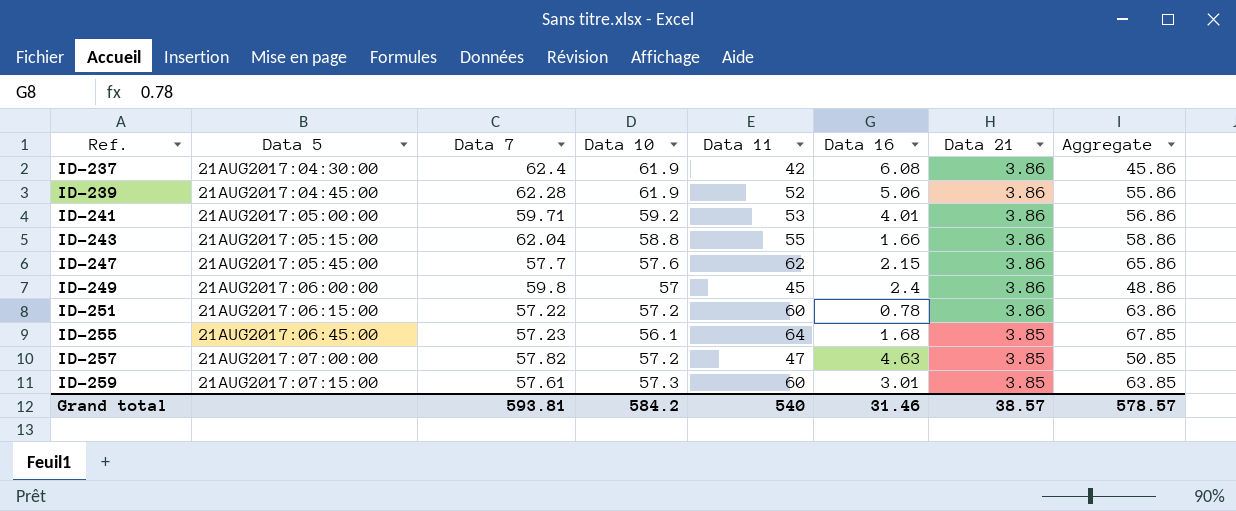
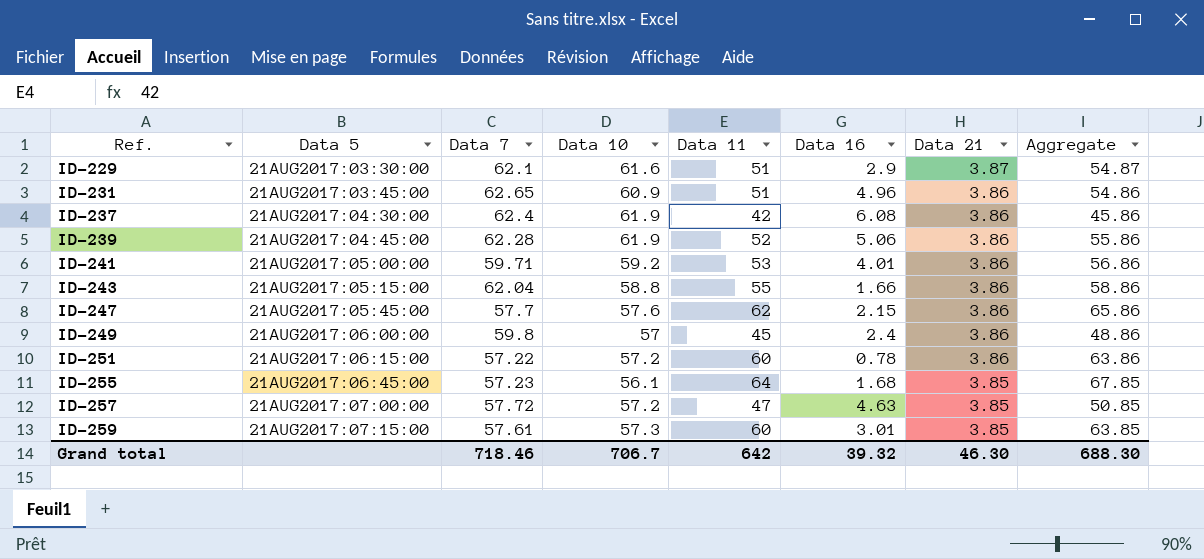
row ID-229: none -> 21AUG2017:03:30:00 | 62.1 | 61.6 | 51 | 2.9 | 3.87 | 54.87
row ID-231: none -> 21AUG2017:03:45:00 | 62.65 | 60.9 | 51 | 4.96 | 3.86 | 54.86
ID-257 | Data 7: 57.82 -> 57.72
Grand total | Data 7: 593.81 -> 718.46
Grand total | Data 10: 584.2 -> 706.7
Grand total | Data 11: 540 -> 642
Grand total | Data 16: 31.46 -> 39.32
Grand total | Data 21: 38.57 -> 46.30
Grand total | Aggregate: 578.57 -> 688.30

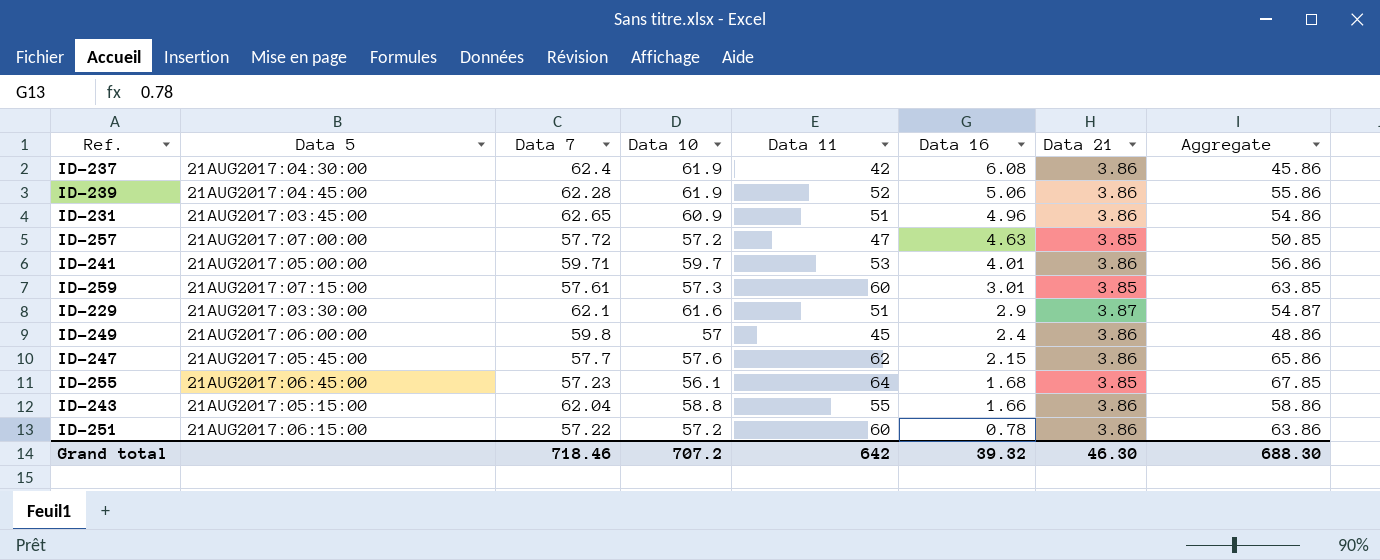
row order: Ref. ascending -> Data 16 descending
ID-241 | Data 10: 59.2 -> 59.7
Grand total | Data 10: 706.7 -> 707.2

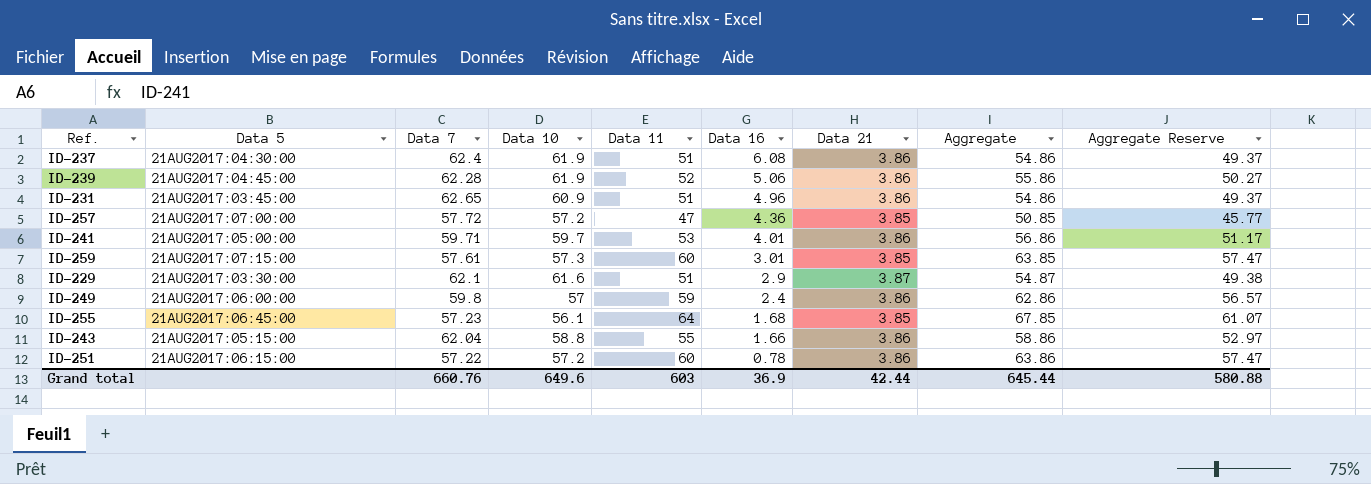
column Aggregate Reserve | formula: none -> [Aggregate] * 0.9
row ID-247: 21AUG2017:05:45:00 | 57.7 | 57.6 | 62 | 2.15 | 3.86 | 65.86 -> none
ID-237 | Data 11: 42 -> 51
ID-237 | Aggregate: 45.86 -> 54.86
ID-257 | Data 16: 4.63 -> 4.36
ID-249 | Data 11: 45 -> 59
ID-249 | Aggregate: 48.86 -> 62.86
Grand total | Data 7: 718.46 -> 660.76
Grand total | Data 10: 707.2 -> 649.6
Grand total | Data 11: 642 -> 603
Grand total | Data 16: 39.32 -> 36.9
Grand total | Data 21: 46.30 -> 42.44
Grand total | Aggregate: 688.30 -> 645.44

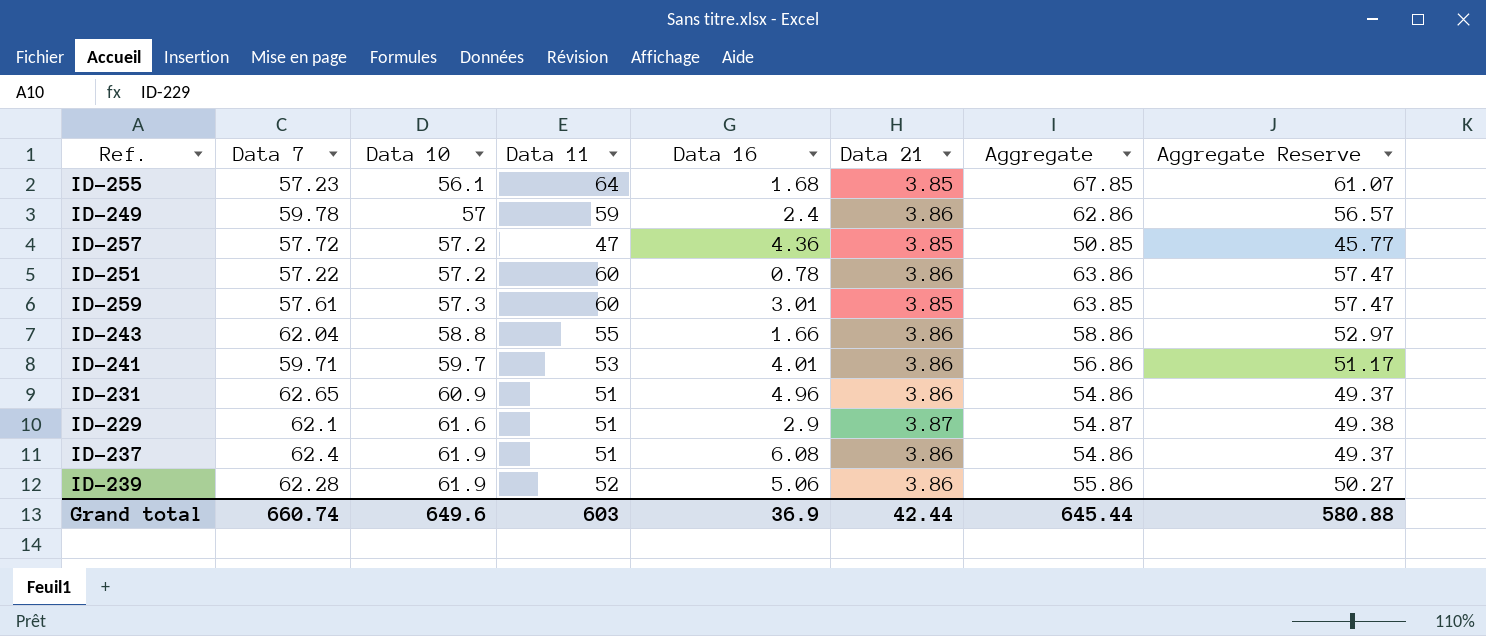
row order: Data 16 descending -> Data 10 ascending
column Data 5 | position: 2 -> none
ID-249 | Data 7: 59.8 -> 59.78
Grand total | Data 7: 660.76 -> 660.74

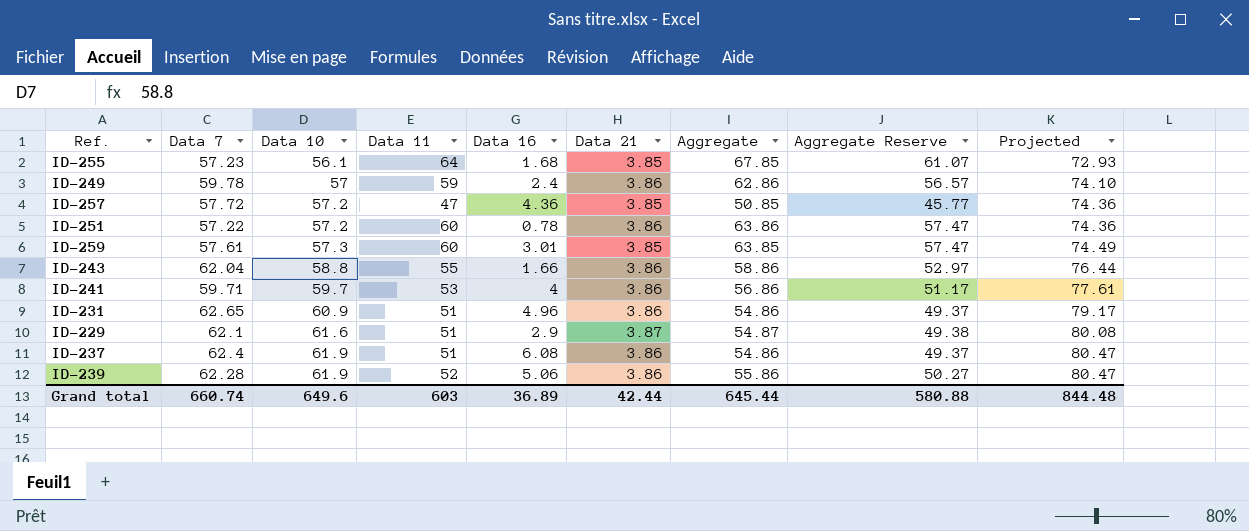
column Projected | formula: none -> [Data 10] * 1.3
ID-241 | Data 16: 4.01 -> 4
Grand total | Data 16: 36.9 -> 36.89

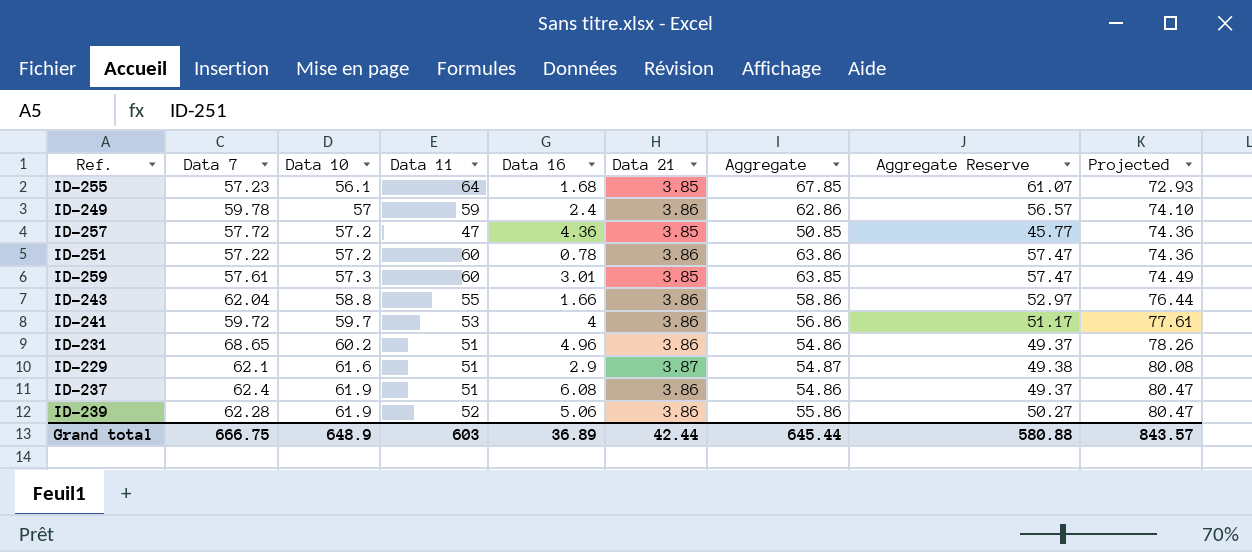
ID-241 | Data 7: 59.71 -> 59.72
ID-231 | Data 7: 62.65 -> 68.65
ID-231 | Data 10: 60.9 -> 60.2
ID-231 | Projected: 79.17 -> 78.26
Grand total | Data 7: 660.74 -> 666.75
Grand total | Data 10: 649.6 -> 648.9
Grand total | Projected: 844.48 -> 843.57

